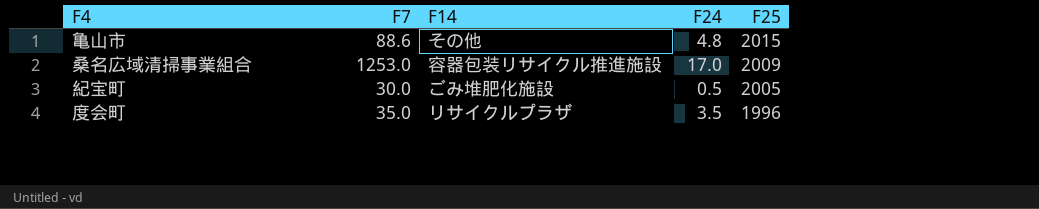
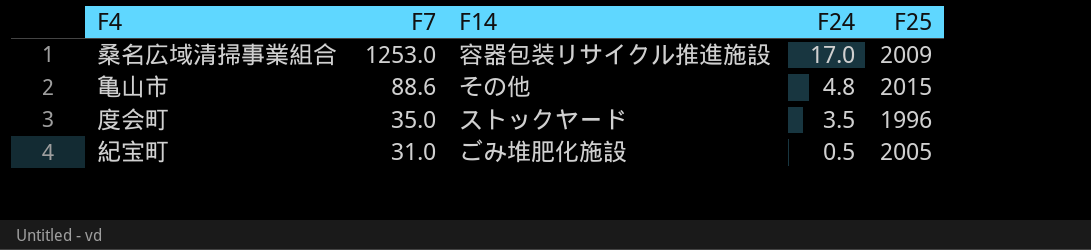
row order: F25 descending -> F7 descending
度会町 | F14: リサイクルプラザ -> ストックヤード
紀宝町 | F7: 30.0 -> 31.0

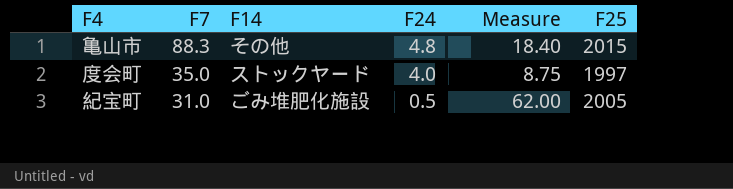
column Measure | formula: none -> [F7] / [F24]
row 桑名広域清掃事業組合: 1253.0 | 容器包装リサイクル推進施設 | 17.0 | 2009 -> none
亀山市 | F7: 88.6 -> 88.3
度会町 | F24: 3.5 -> 4.0
度会町 | F25: 1996 -> 1997

